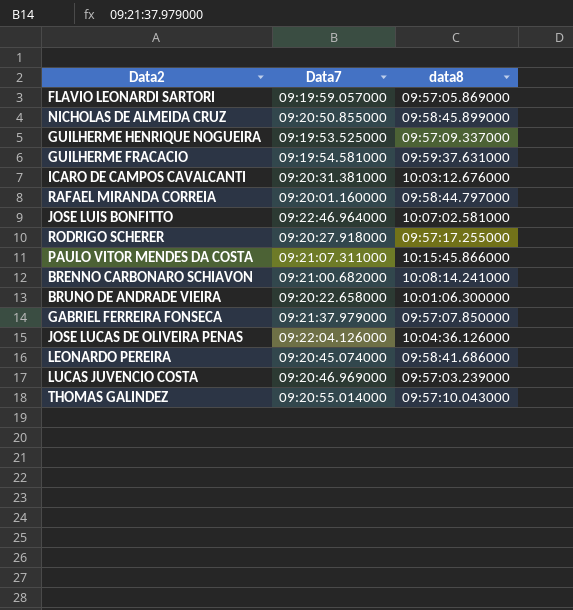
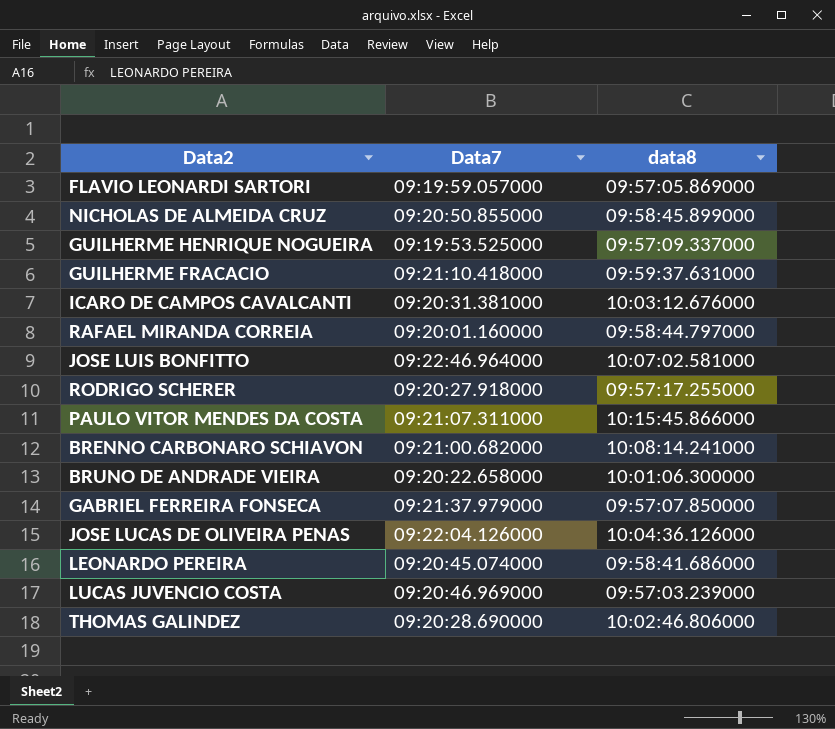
GUILHERME FRACACIO | Data7: 09:19:54.581000 -> 09:21:10.418000
THOMAS GALINDEZ | Data7: 09:20:55.014000 -> 09:20:28.690000
THOMAS GALINDEZ | data8: 09:57:10.043000 -> 10:02:46.806000

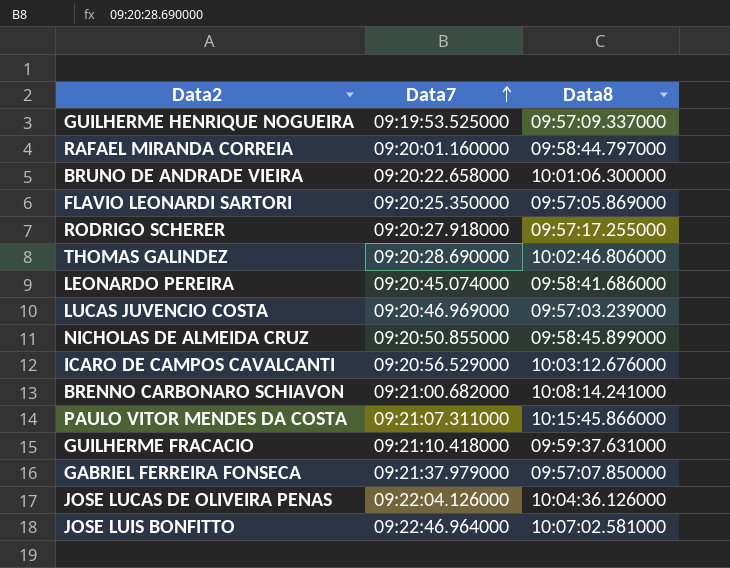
row order: none -> Data7 ascending
column name: data8 -> Data8
FLAVIO LEONARDI SARTORI | Data7: 09:19:59.057000 -> 09:20:25.350000
ICARO DE CAMPOS CAVALCANTI | Data7: 09:20:31.381000 -> 09:20:56.529000

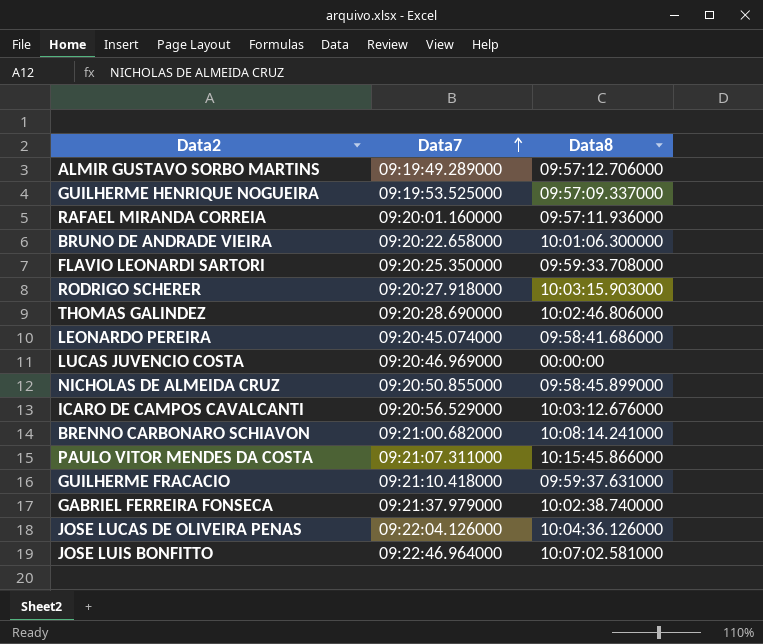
row ALMIR GUSTAVO SORBO MARTINS: none -> 09:19:49.289000 | 09:57:12.706000
RAFAEL MIRANDA CORREIA | Data8: 09:58:44.797000 -> 09:57:11.936000
FLAVIO LEONARDI SARTORI | Data8: 09:57:05.869000 -> 09:59:33.708000
RODRIGO SCHERER | Data8: 09:57:17.255000 -> 10:03:15.903000
LUCAS JUVENCIO COSTA | Data8: 09:57:03.239000 -> 00:00:00
GABRIEL FERREIRA FONSECA | Data8: 09:57:07.850000 -> 10:02:38.740000

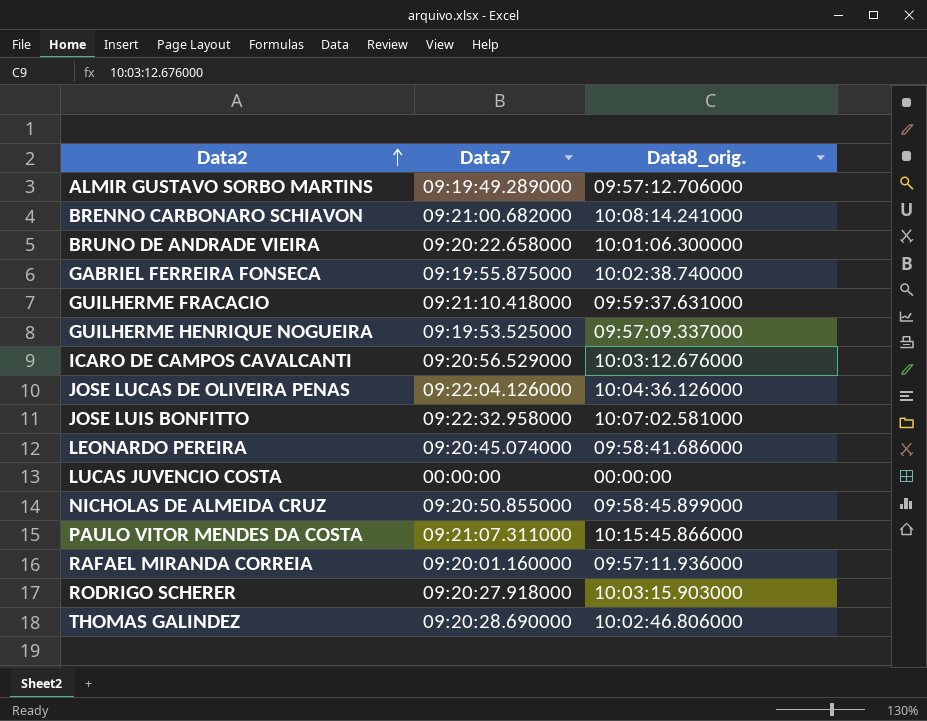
row order: Data7 ascending -> Data2 ascending
column name: Data8 -> Data8_orig.
row FLAVIO LEONARDI SARTORI: 09:20:25.350000 | 09:59:33.708000 -> none
GABRIEL FERREIRA FONSECA | Data7: 09:21:37.979000 -> 09:19:55.875000
JOSE LUIS BONFITTO | Data7: 09:22:46.964000 -> 09:22:32.958000
LUCAS JUVENCIO COSTA | Data7: 09:20:46.969000 -> 00:00:00

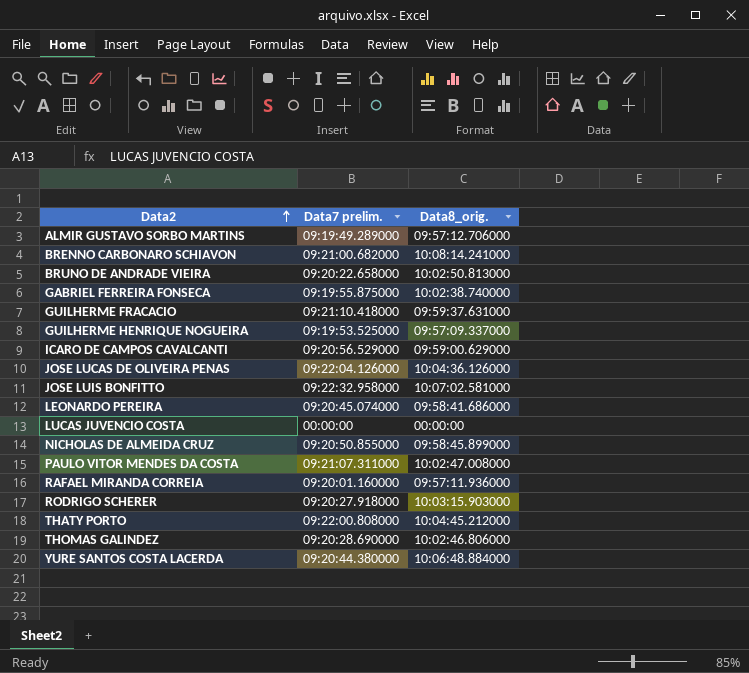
column name: Data7 -> Data7 prelim.
BRUNO DE ANDRADE VIEIRA | Data8_orig.: 10:01:06.300000 -> 10:02:50.813000
ICARO DE CAMPOS CAVALCANTI | Data8_orig.: 10:03:12.676000 -> 09:59:00.629000
PAULO VITOR MENDES DA COSTA | Data8_orig.: 10:15:45.866000 -> 10:02:47.008000
row THATY PORTO: none -> 09:22:00.808000 | 10:04:45.212000
row YURE SANTOS COSTA LACERDA: none -> 09:20:44.380000 | 10:06:48.884000

